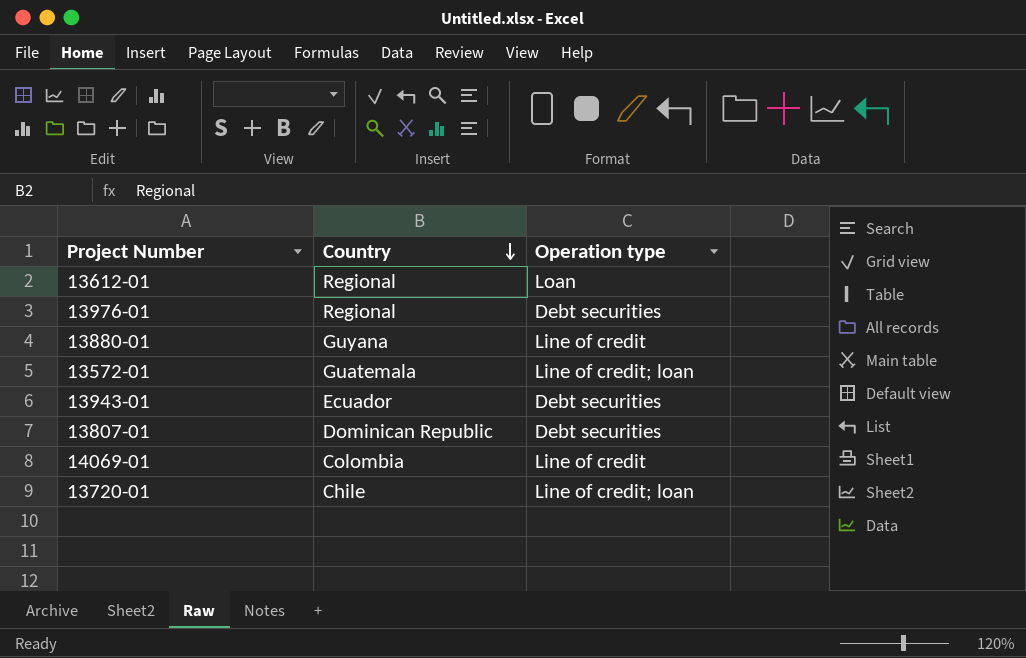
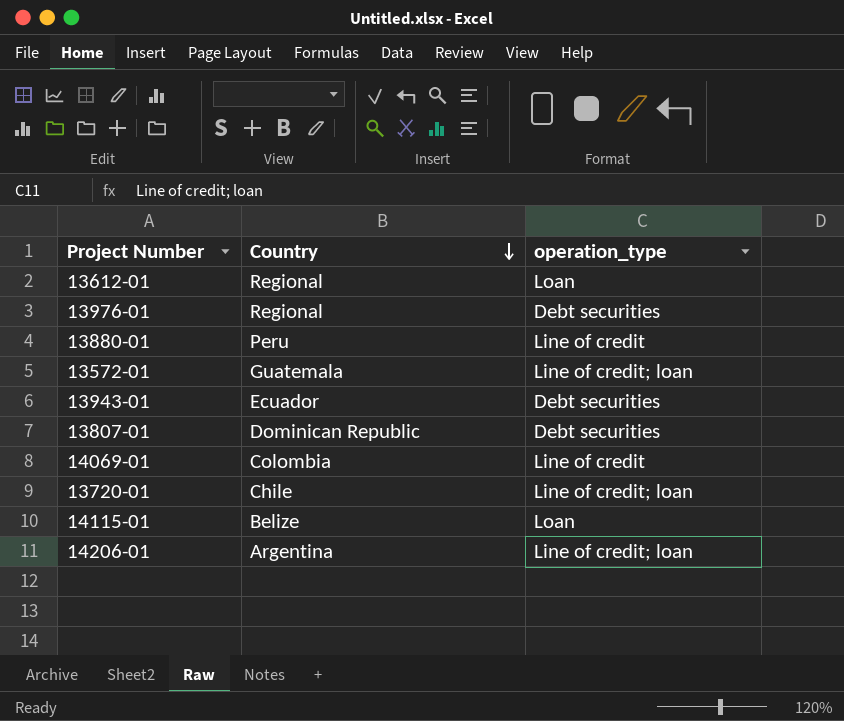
column name: Operation type -> operation_type
13880-01 | Country: Guyana -> Peru
row 14115-01: none -> Belize | Loan
row 14206-01: none -> Argentina | Line of credit; loan

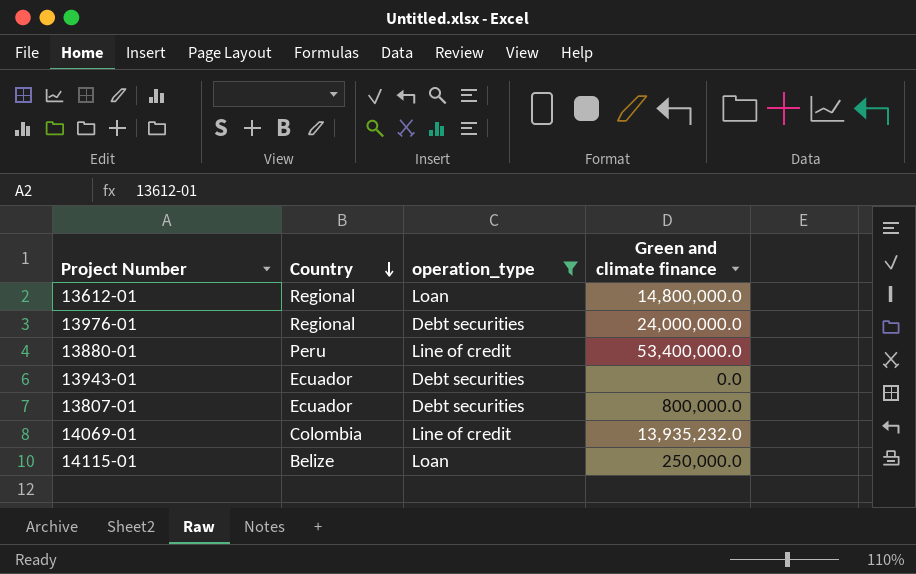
filter: none -> operation_type != Line of credit; loan
column Green and climate finance | position: none -> 4
13807-01 | Country: Dominican Republic -> Ecuador

